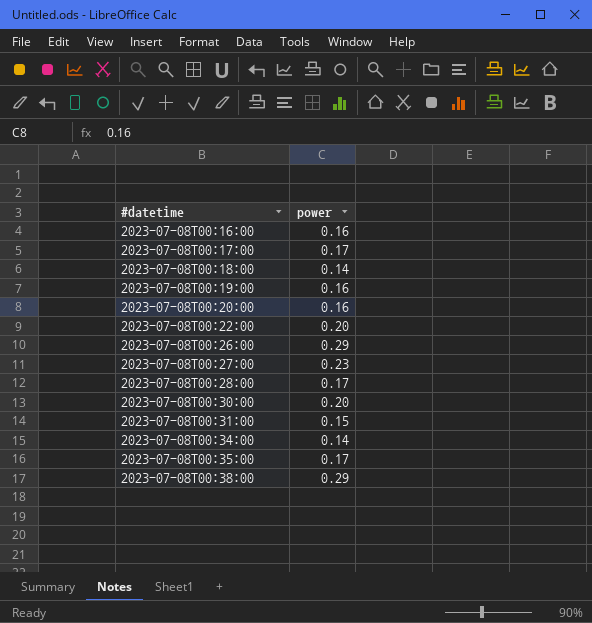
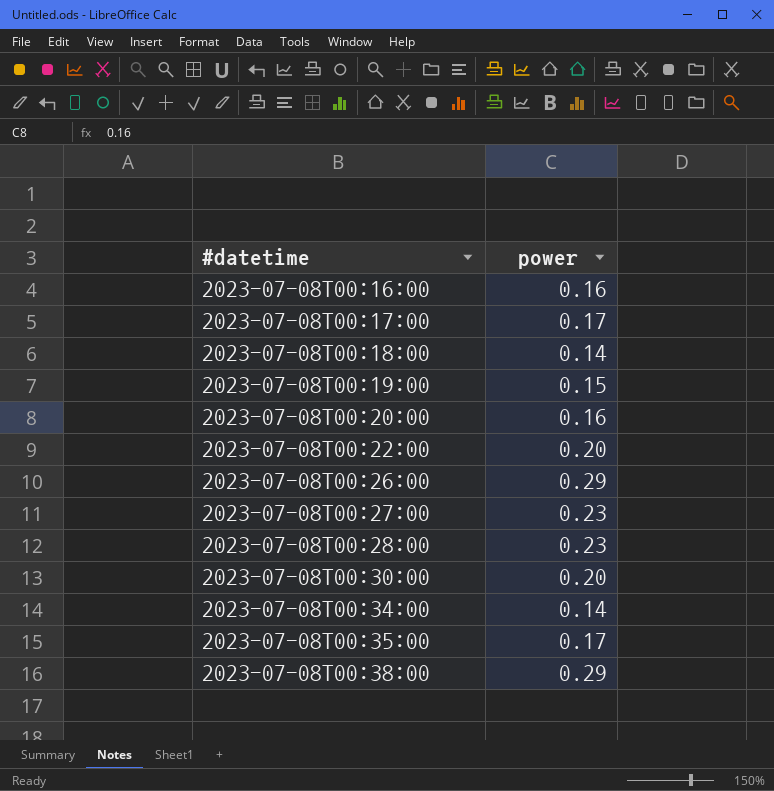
row 2023-07-08T00:31:00: 0.15 -> none
2023-07-08T00:19:00 | power: 0.16 -> 0.15
2023-07-08T00:28:00 | power: 0.17 -> 0.23

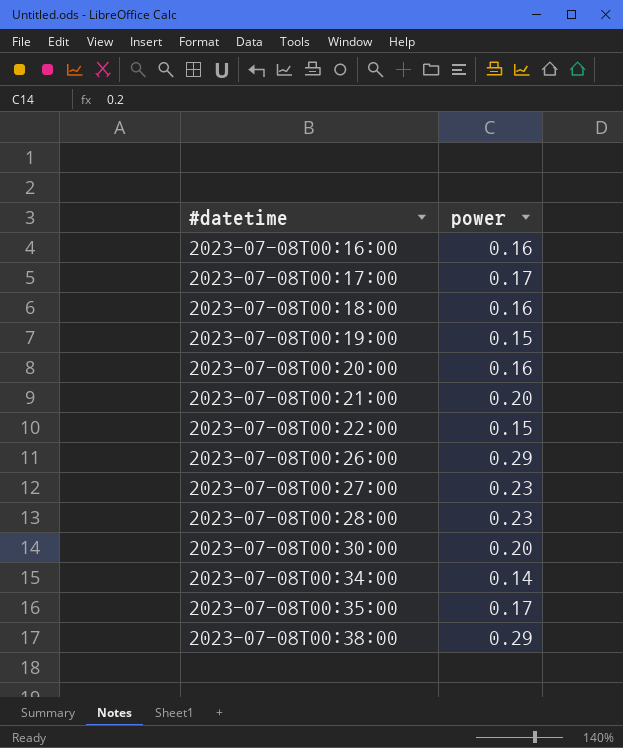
2023-07-08T00:18:00 | power: 0.14 -> 0.16
row 2023-07-08T00:21:00: none -> 0.20
2023-07-08T00:22:00 | power: 0.20 -> 0.15

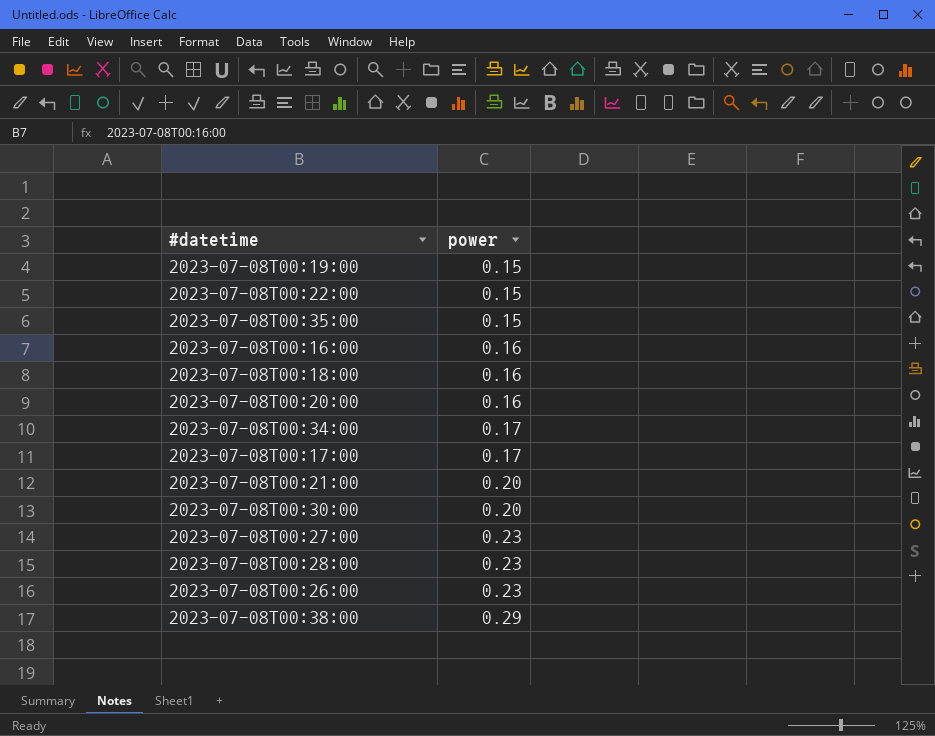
row order: #datetime ascending -> power ascending
2023-07-08T00:35:00 | power: 0.17 -> 0.15
2023-07-08T00:34:00 | power: 0.14 -> 0.17
2023-07-08T00:26:00 | power: 0.29 -> 0.23

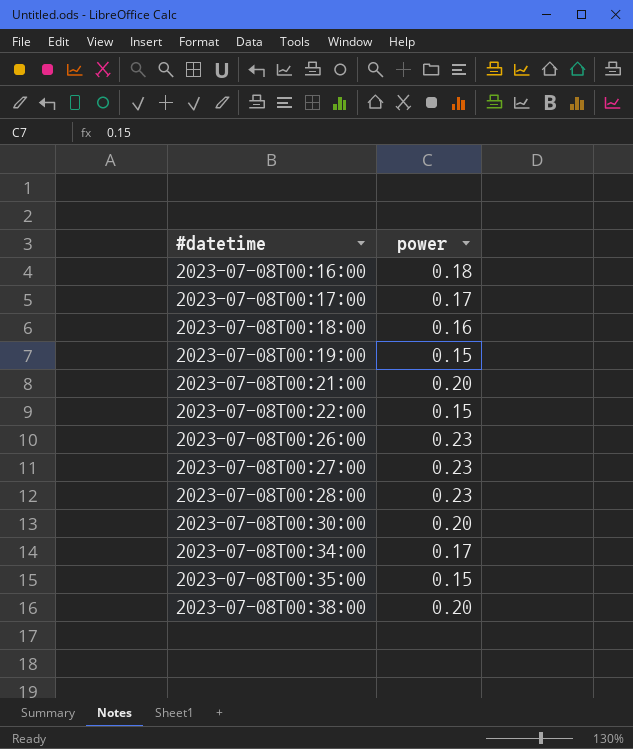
row order: power ascending -> #datetime ascending
row 2023-07-08T00:20:00: 0.16 -> none
2023-07-08T00:16:00 | power: 0.16 -> 0.18
2023-07-08T00:38:00 | power: 0.29 -> 0.20

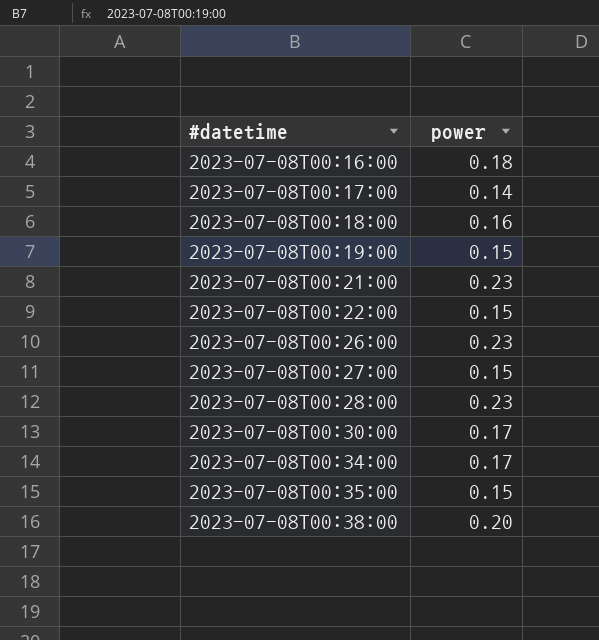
2023-07-08T00:17:00 | power: 0.17 -> 0.14
2023-07-08T00:21:00 | power: 0.20 -> 0.23
2023-07-08T00:27:00 | power: 0.23 -> 0.15
2023-07-08T00:30:00 | power: 0.20 -> 0.17

